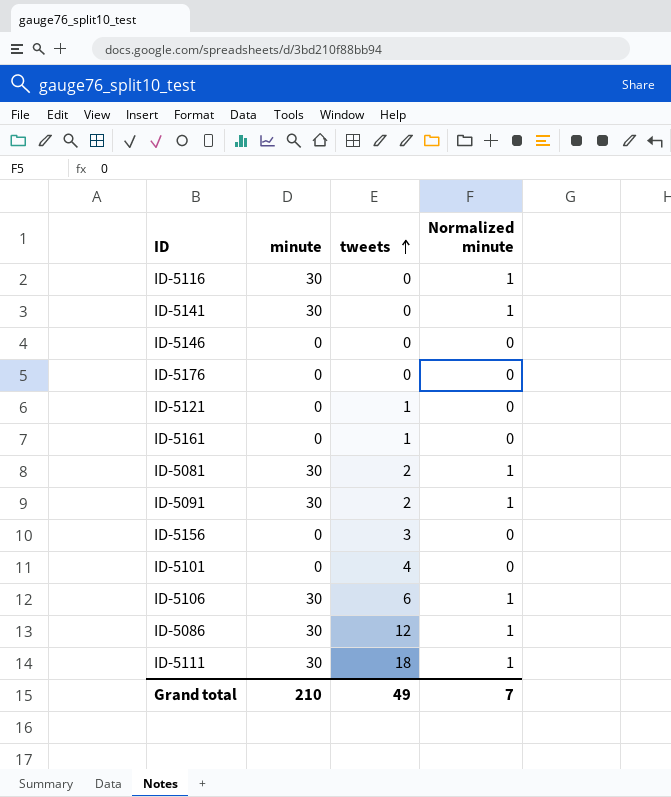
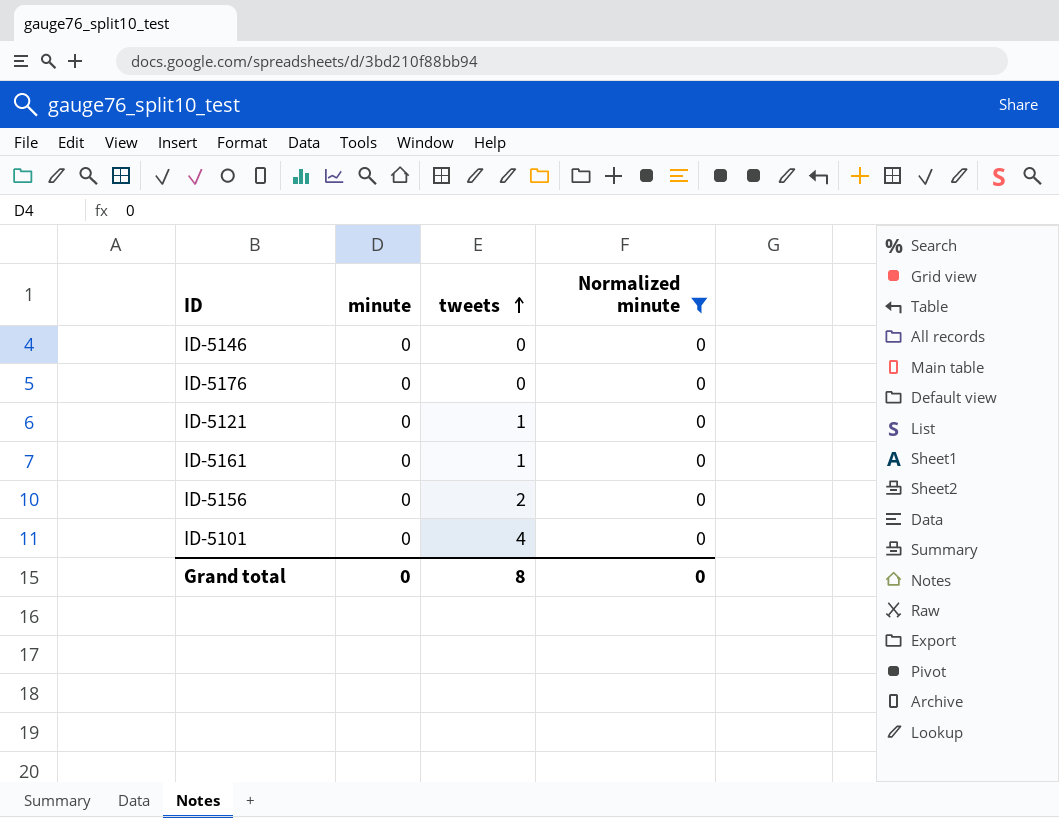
filter: none -> Normalized minute = 0
ID-5156 | tweets: 3 -> 2
Grand total | minute: 210 -> 0
Grand total | tweets: 49 -> 8
Grand total | Normalized minute: 7 -> 0

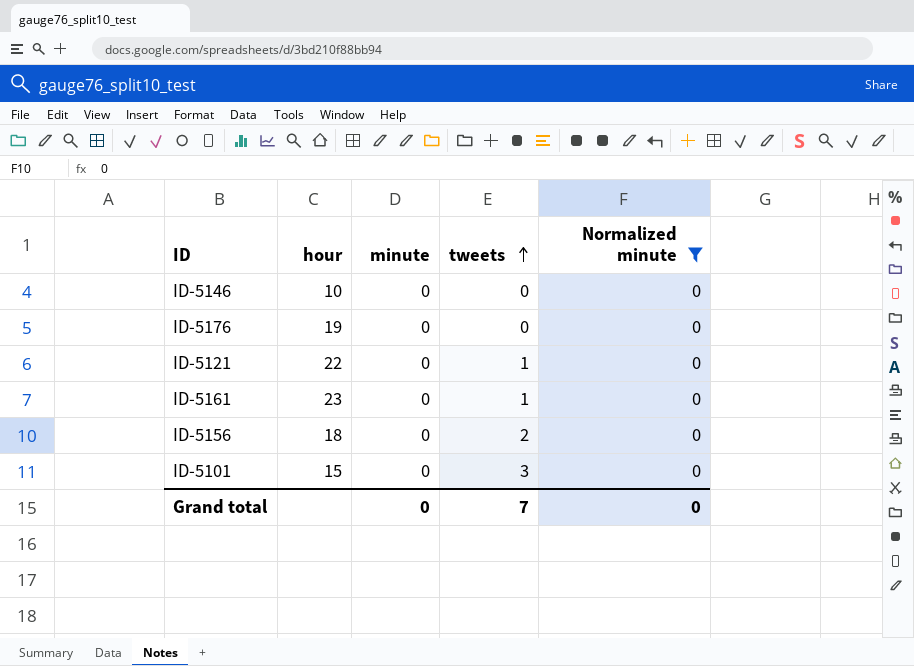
column hour | position: none -> 2
ID-5101 | tweets: 4 -> 3
Grand total | tweets: 8 -> 7

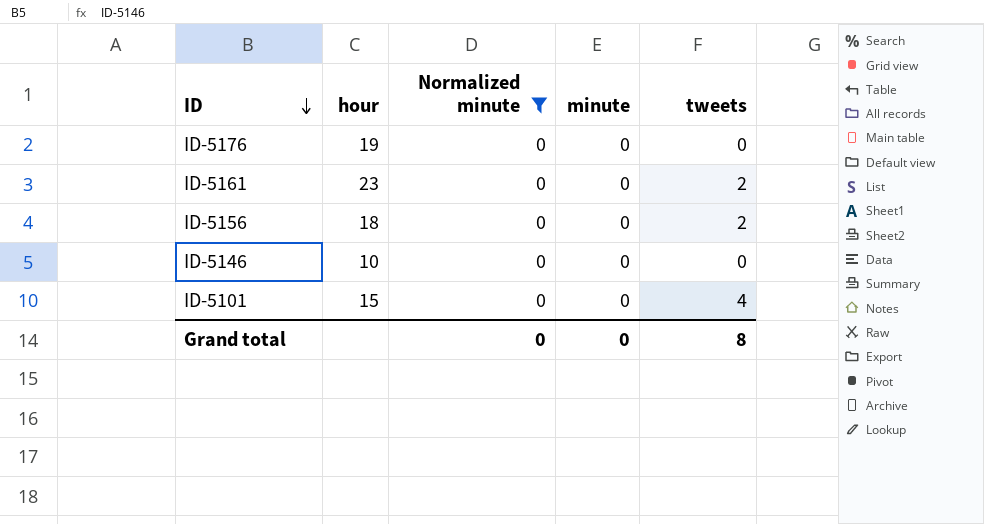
row order: tweets ascending -> ID descending
column Normalized minute | position: 5 -> 3
row ID-5121: 22 | 0 | 1 | 0 -> none
ID-5161 | tweets: 1 -> 2
ID-5101 | tweets: 3 -> 4
Grand total | tweets: 7 -> 8

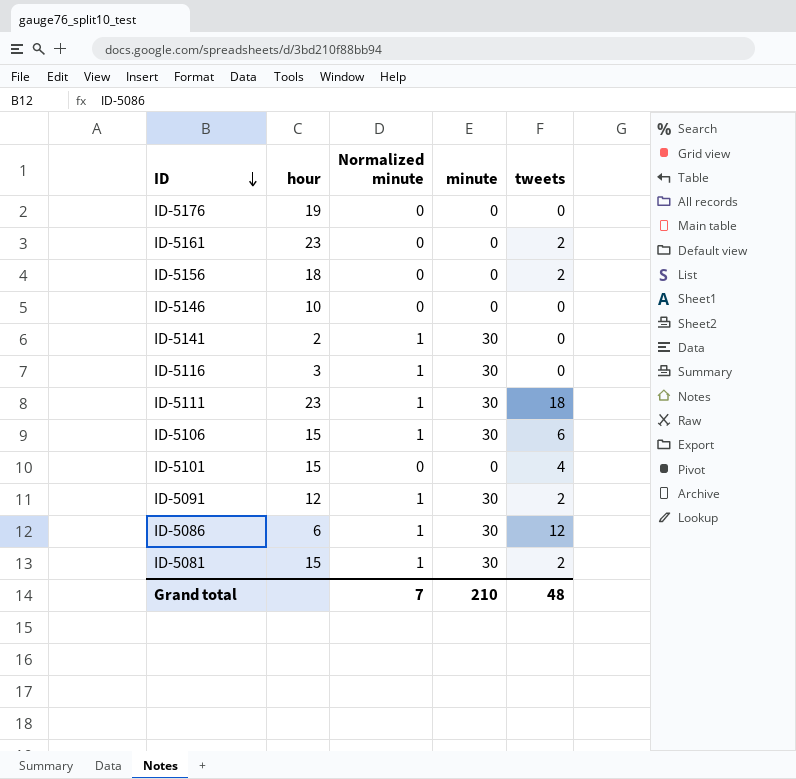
filter: Normalized minute = 0 -> none
Grand total | Normalized minute: 0 -> 7
Grand total | minute: 0 -> 210
Grand total | tweets: 8 -> 48

